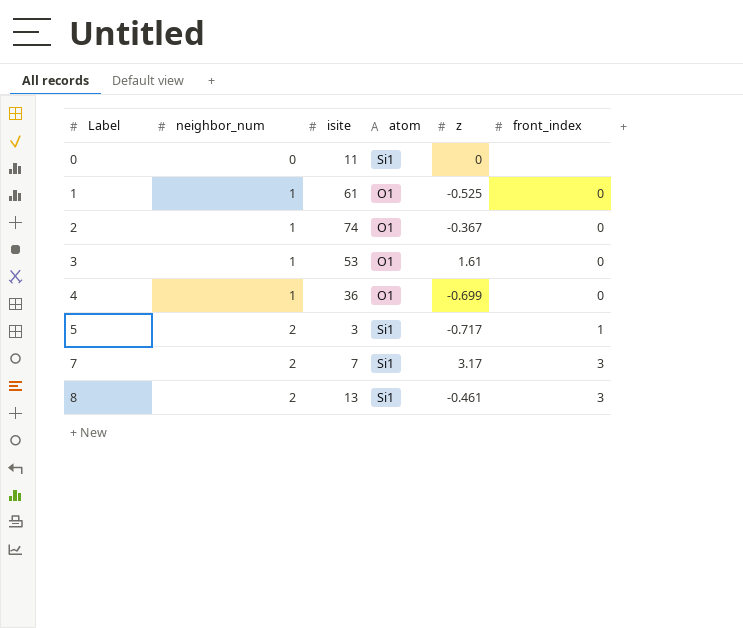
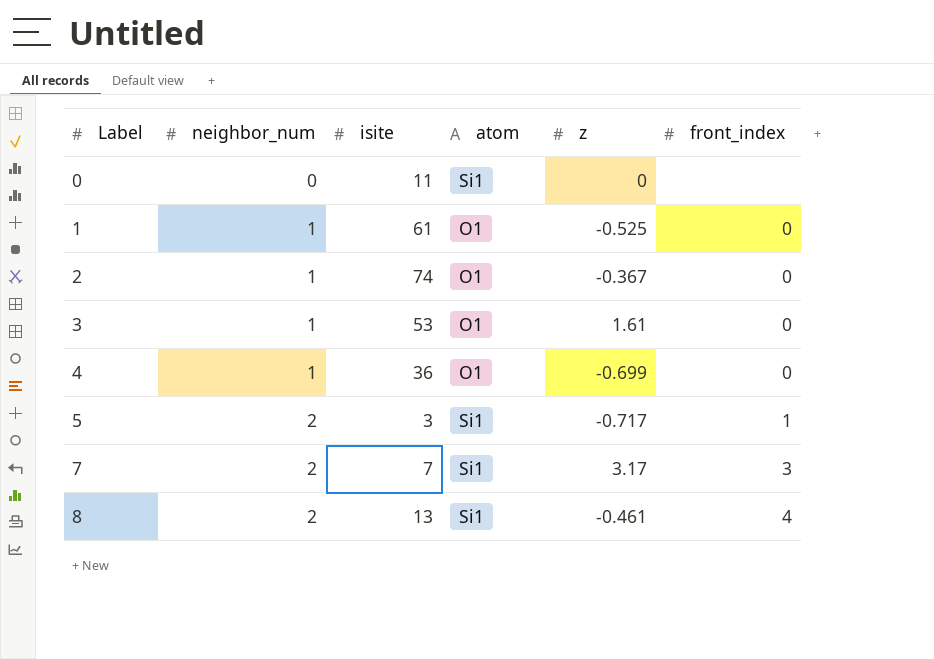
8 | front_index: 3 -> 4

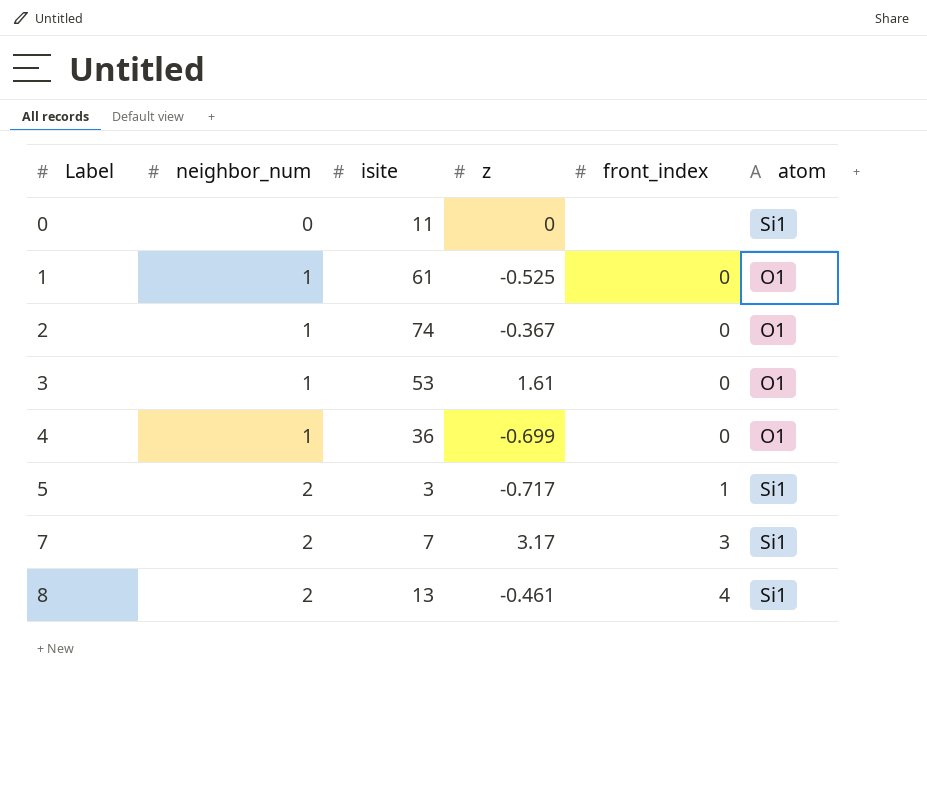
column atom | position: 4 -> 6

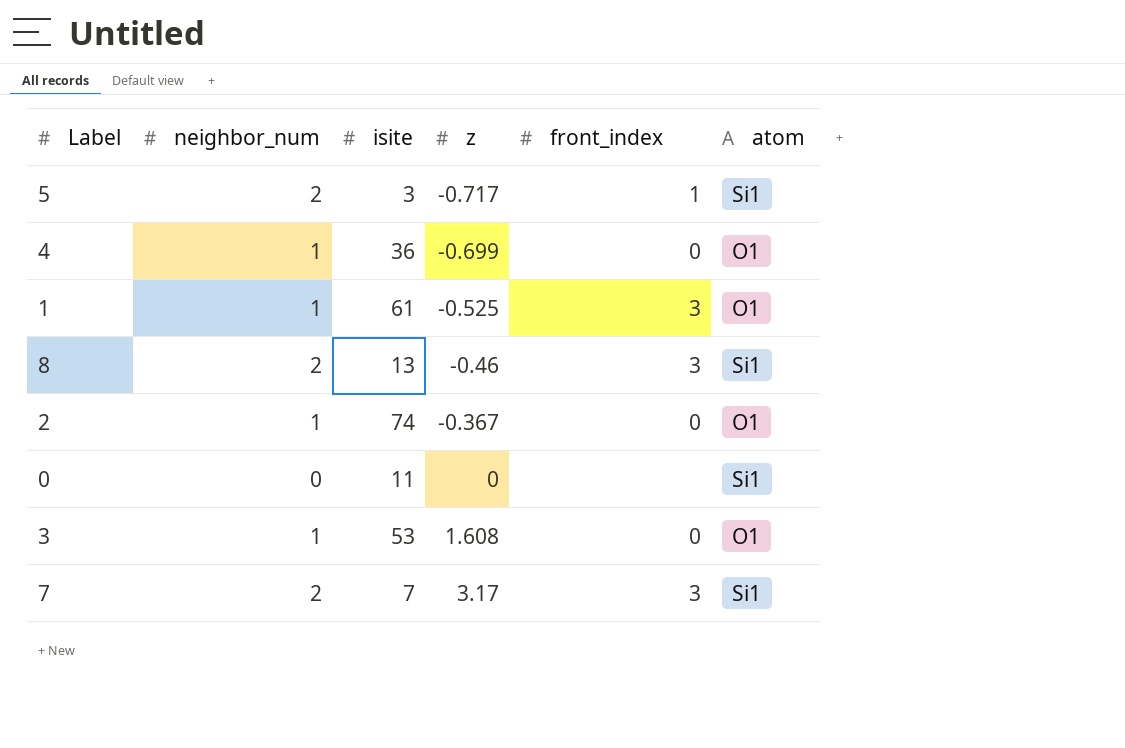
row order: Label ascending -> z ascending
1 | front_index: 0 -> 3
8 | z: -0.461 -> -0.46
8 | front_index: 4 -> 3
3 | z: 1.61 -> 1.608

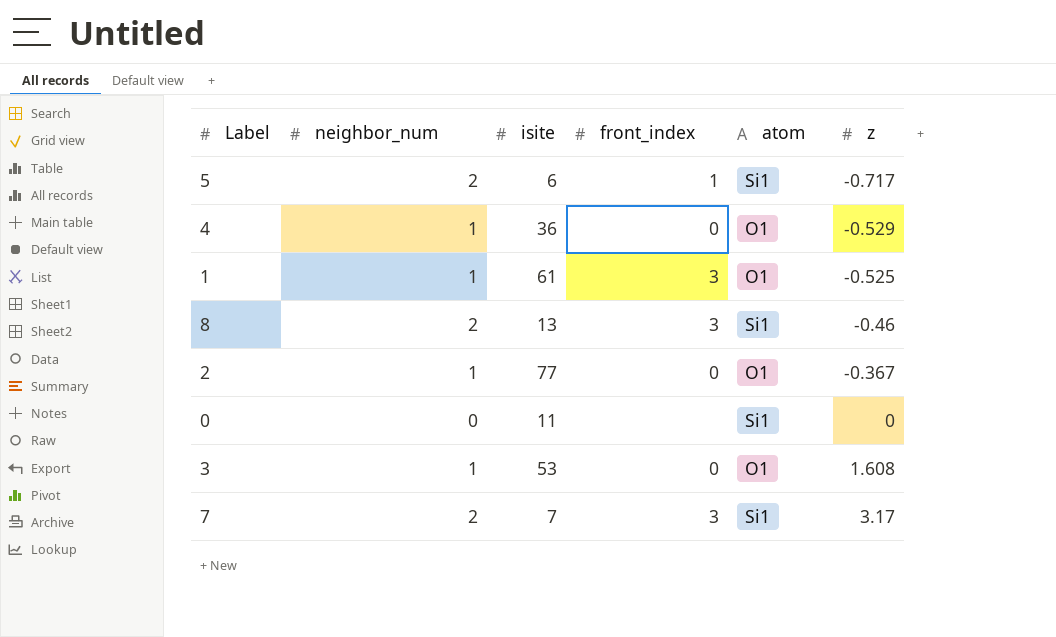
column z | position: 4 -> 6
5 | isite: 3 -> 6
4 | z: -0.699 -> -0.529
2 | isite: 74 -> 77

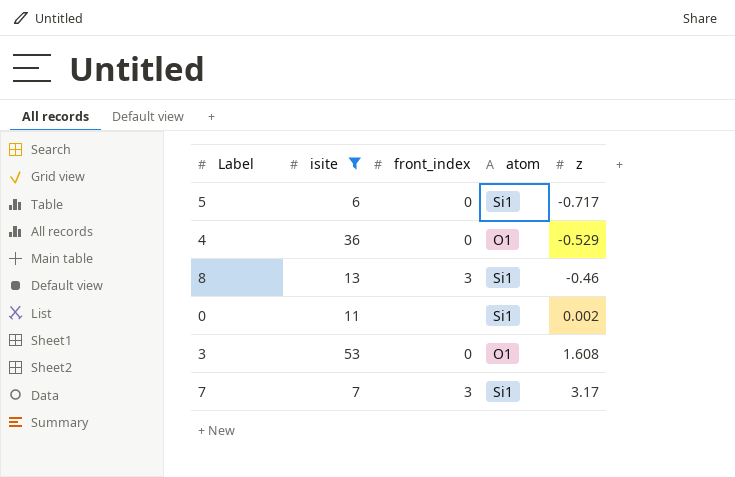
filter: none -> isite <= 53
column neighbor_num | position: 2 -> none
5 | front_index: 1 -> 0
0 | z: 0 -> 0.002

